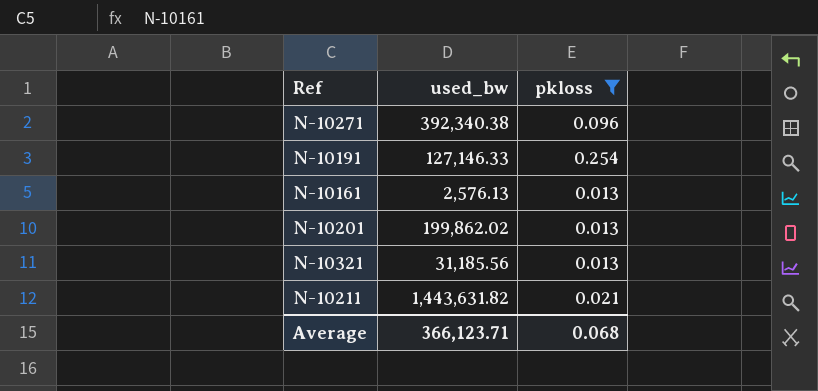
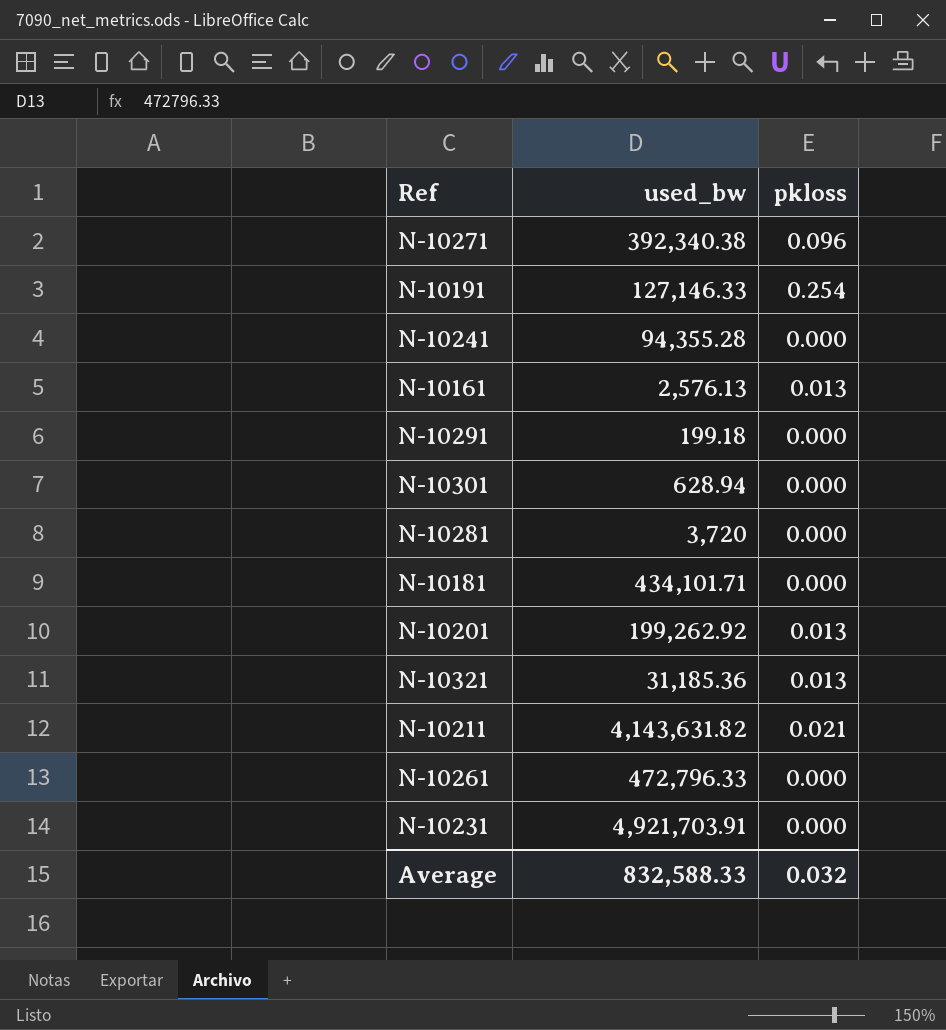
filter: pkloss != 0.000 -> none
N-10201 | used_bw: 199,862.02 -> 199,262.92
N-10321 | used_bw: 31,185.56 -> 31,185.36
N-10211 | used_bw: 1,443,631.82 -> 4,143,631.82
Average | used_bw: 366,123.71 -> 832,588.33
Average | pkloss: 0.068 -> 0.032

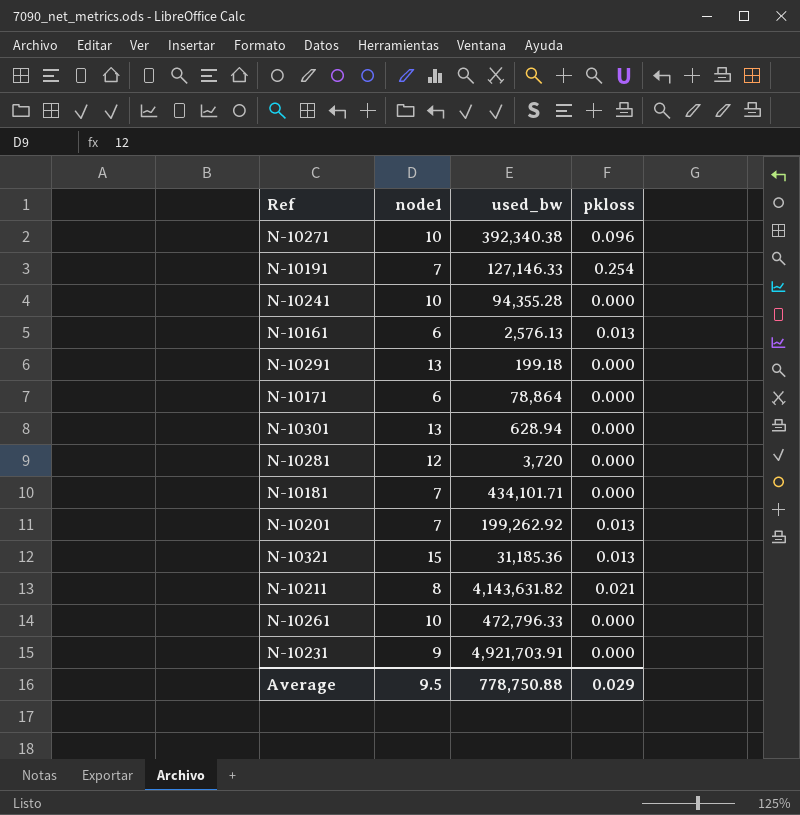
column node1 | position: none -> 2
row N-10171: none -> 6 | 78,864 | 0.000
Average | used_bw: 832,588.33 -> 778,750.88
Average | pkloss: 0.032 -> 0.029

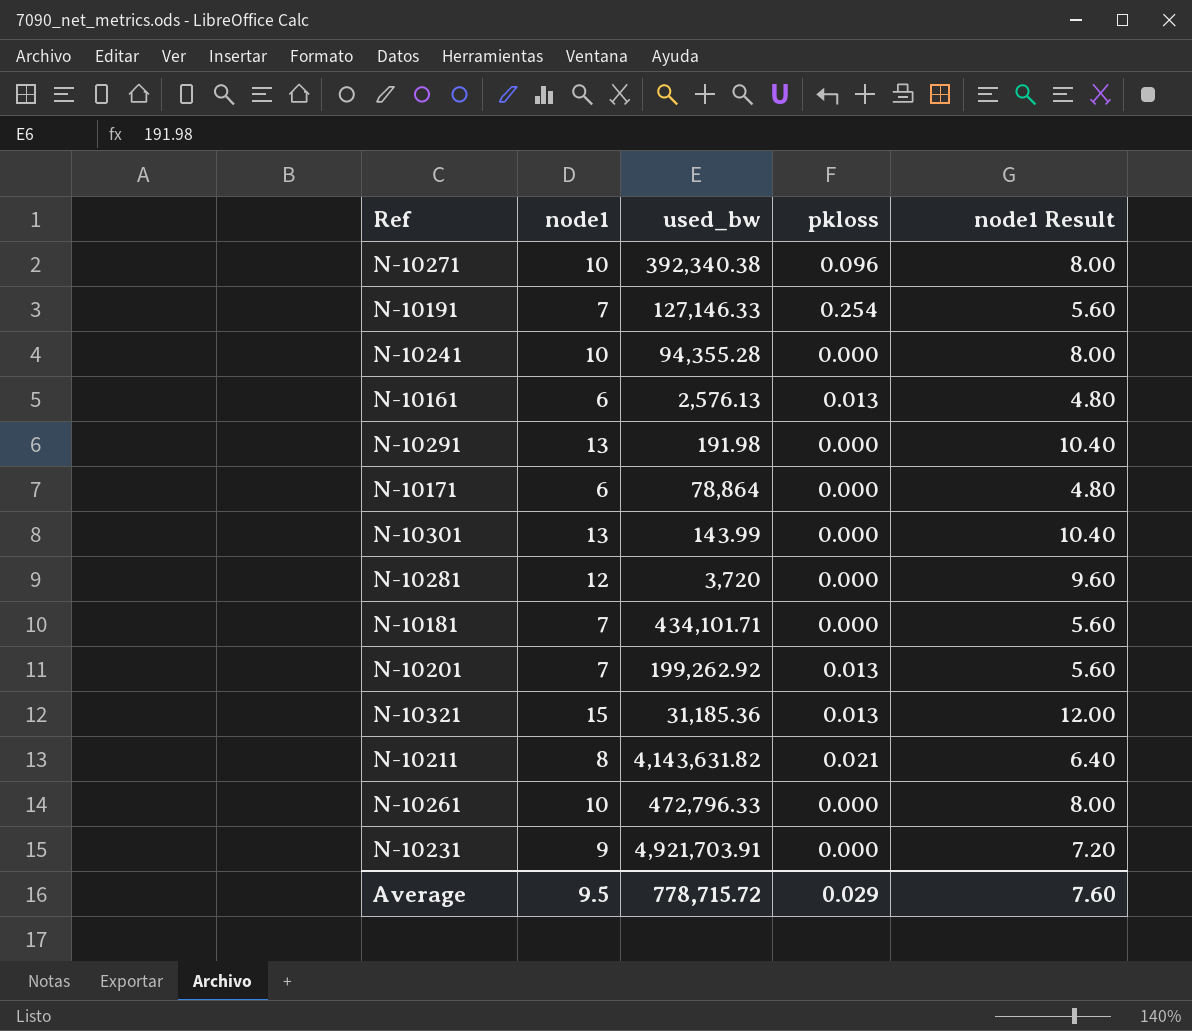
column node1 Result | formula: none -> [node1] * 0.8
N-10291 | used_bw: 199.18 -> 191.98
N-10301 | used_bw: 628.94 -> 143.99
Average | used_bw: 778,750.88 -> 778,715.72

